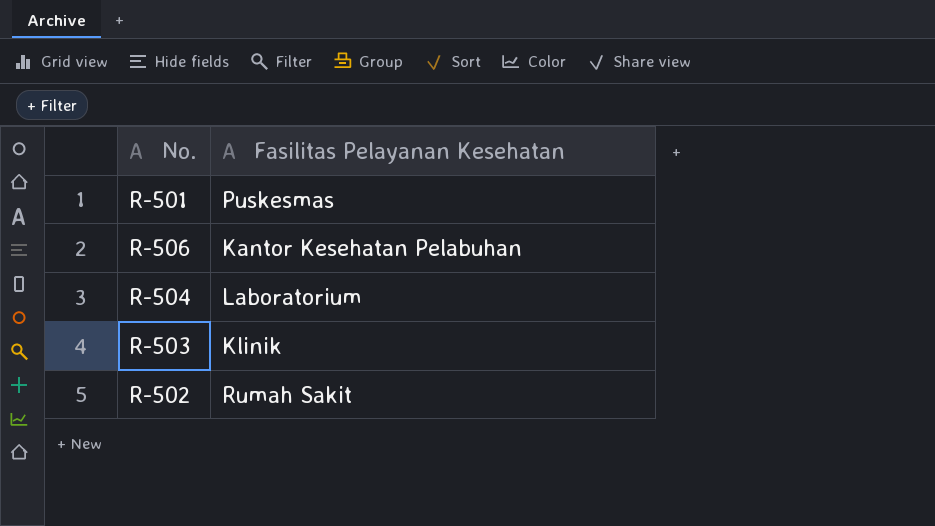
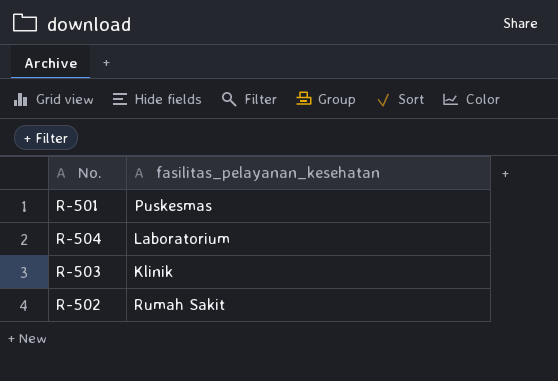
column name: Fasilitas Pelayanan Kesehatan -> fasilitas_pelayanan_kesehatan
row R-506: Kantor Kesehatan Pelabuhan -> none

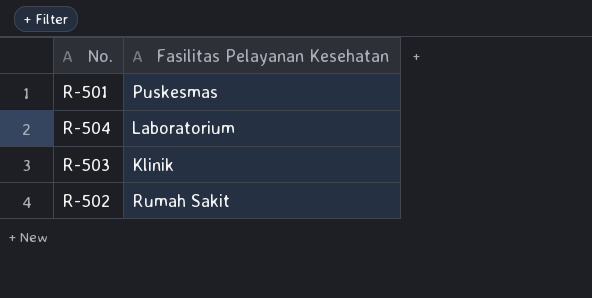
column name: fasilitas_pelayanan_kesehatan -> Fasilitas Pelayanan Kesehatan

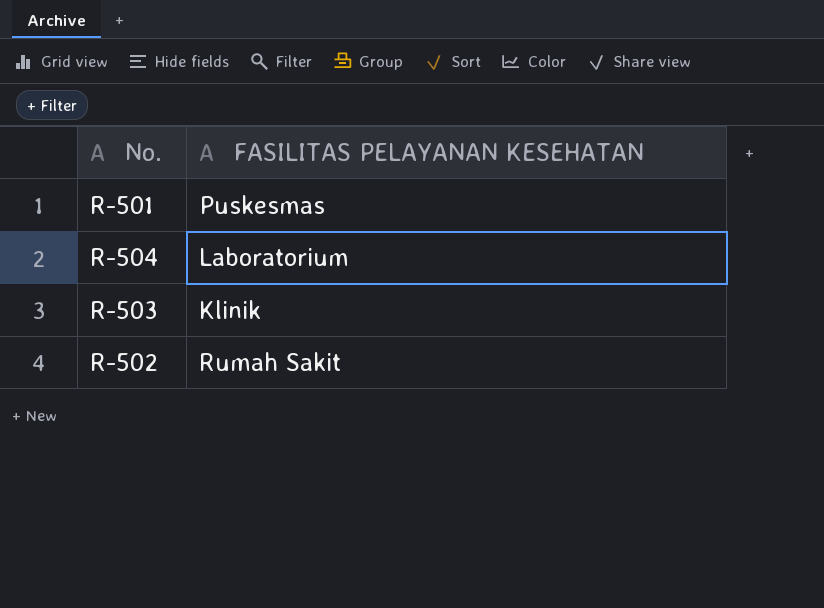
column name: Fasilitas Pelayanan Kesehatan -> FASILITAS PELAYANAN KESEHATAN

